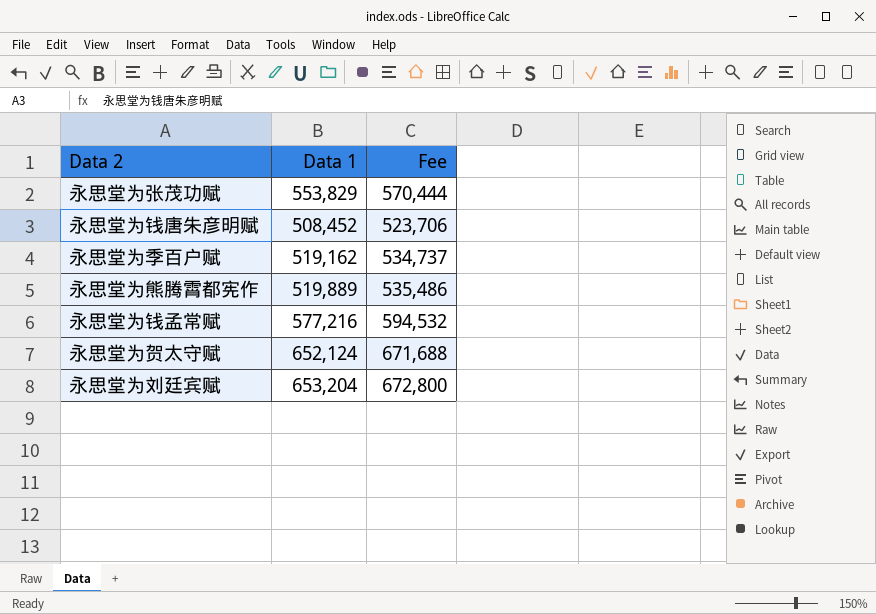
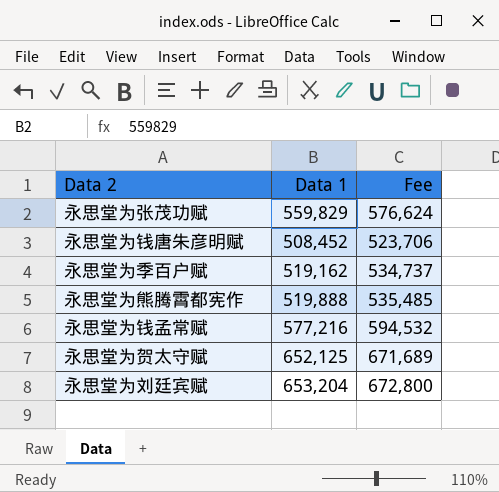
永思堂为张茂功赋 | Data 1: 553,829 -> 559,829
永思堂为张茂功赋 | Fee: 570,444 -> 576,624
永思堂为熊腾霄都宪作 | Data 1: 519,889 -> 519,888
永思堂为熊腾霄都宪作 | Fee: 535,486 -> 535,485
永思堂为贺太守赋 | Data 1: 652,124 -> 652,125
永思堂为贺太守赋 | Fee: 671,688 -> 671,689

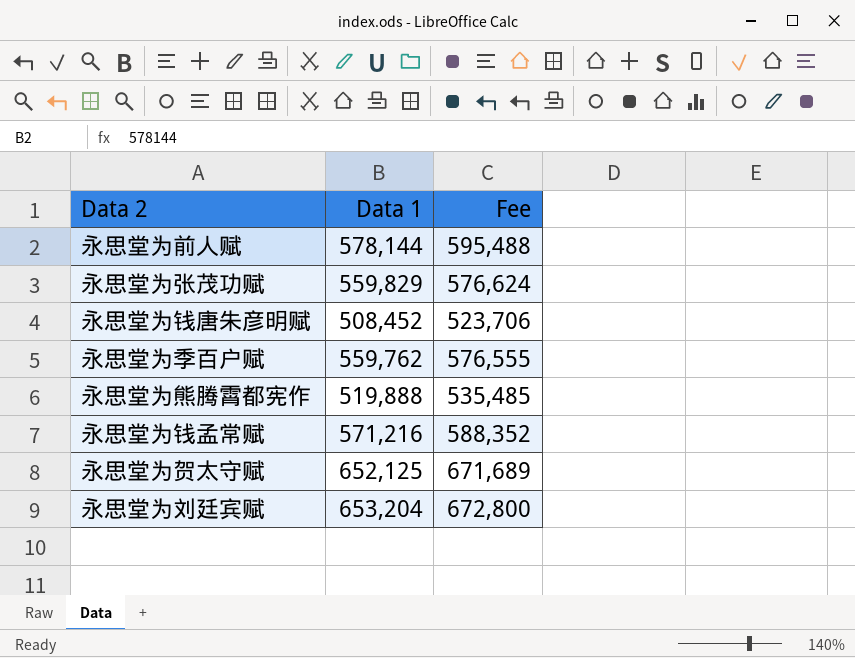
row 永思堂为前人赋: none -> 578,144 | 595,488
永思堂为季百户赋 | Data 1: 519,162 -> 559,762
永思堂为季百户赋 | Fee: 534,737 -> 576,555
永思堂为钱孟常赋 | Data 1: 577,216 -> 571,216
永思堂为钱孟常赋 | Fee: 594,532 -> 588,352

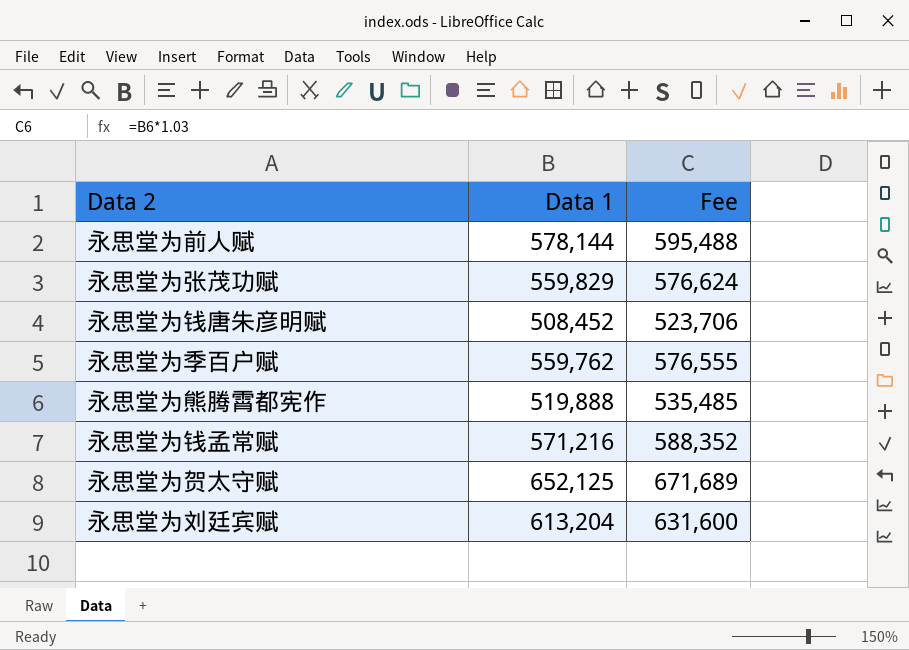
永思堂为刘廷宾赋 | Data 1: 653,204 -> 613,204
永思堂为刘廷宾赋 | Fee: 672,800 -> 631,600

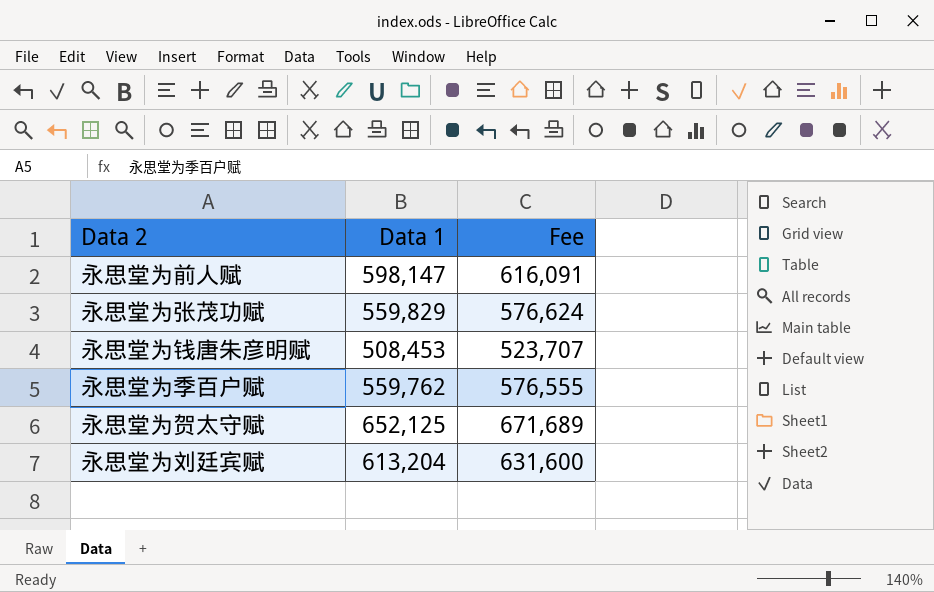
row 永思堂为熊腾霄都宪作: 519,888 | 535,485 -> none
row 永思堂为钱孟常赋: 571,216 | 588,352 -> none
永思堂为前人赋 | Data 1: 578,144 -> 598,147
永思堂为前人赋 | Fee: 595,488 -> 616,091
永思堂为钱唐朱彦明赋 | Data 1: 508,452 -> 508,453
永思堂为钱唐朱彦明赋 | Fee: 523,706 -> 523,707

